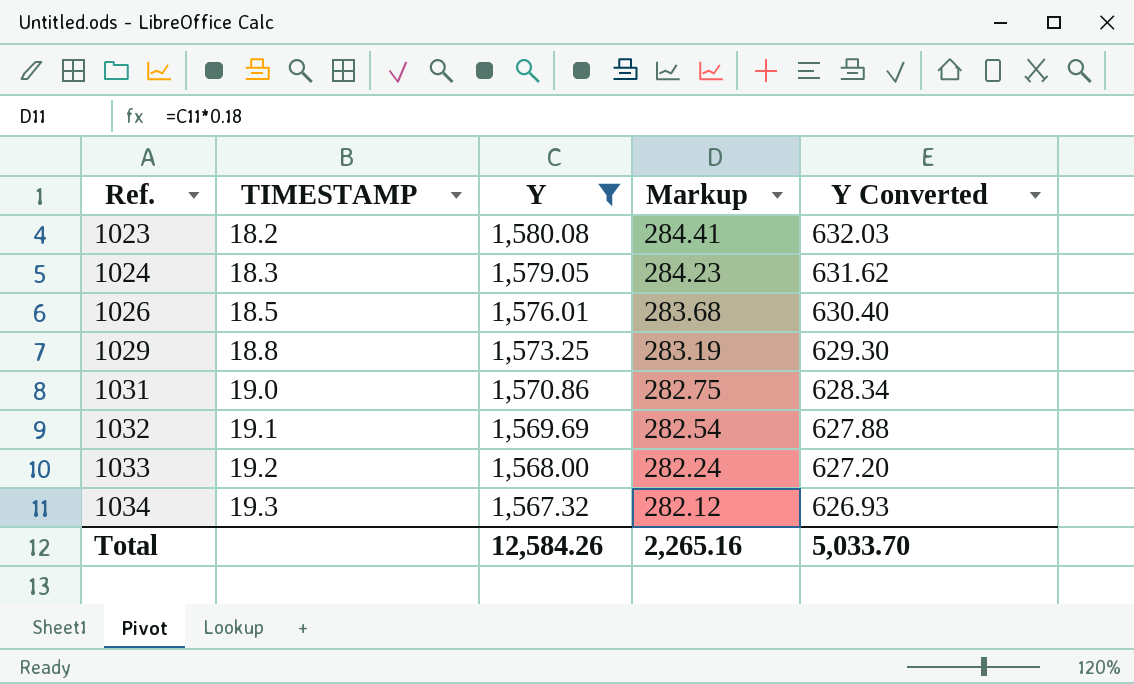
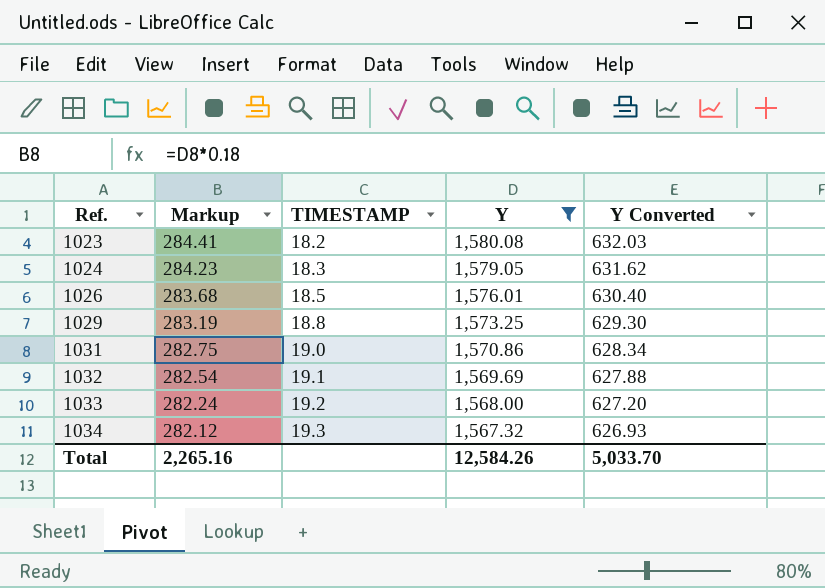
column Markup | position: 4 -> 2

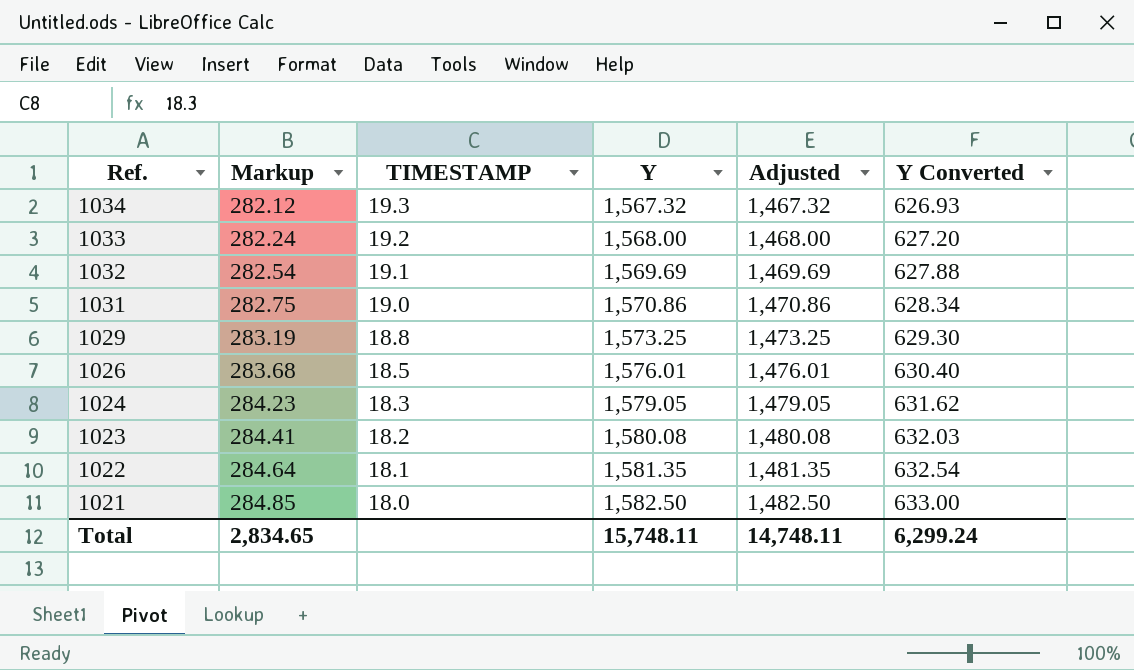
filter: Y <= 1,580.08 -> none
row order: Ref. ascending -> Ref. descending
column Adjusted | formula: none -> [Y] - 100
Total | Markup: 2,265.16 -> 2,834.65
Total | Y: 12,584.26 -> 15,748.11
Total | Y Converted: 5,033.70 -> 6,299.24

